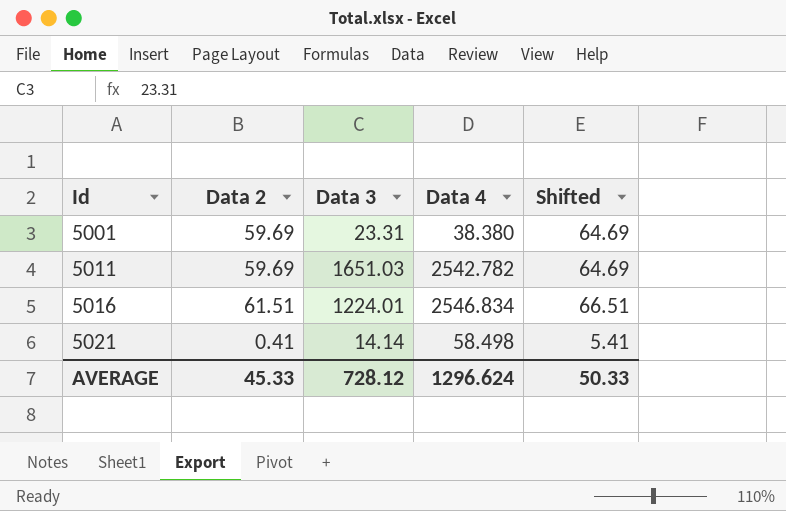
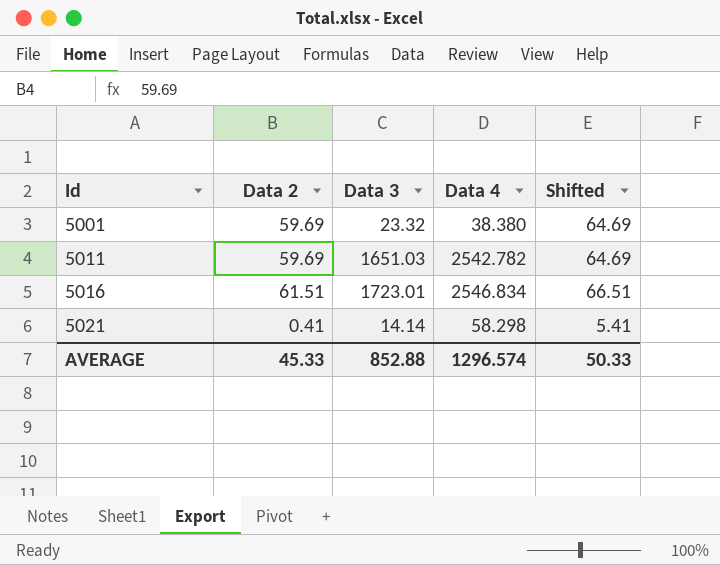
5001 | Data 3: 23.31 -> 23.32
5016 | Data 3: 1224.01 -> 1723.01
5021 | Data 4: 58.498 -> 58.298
AVERAGE | Data 3: 728.12 -> 852.88
AVERAGE | Data 4: 1296.624 -> 1296.574

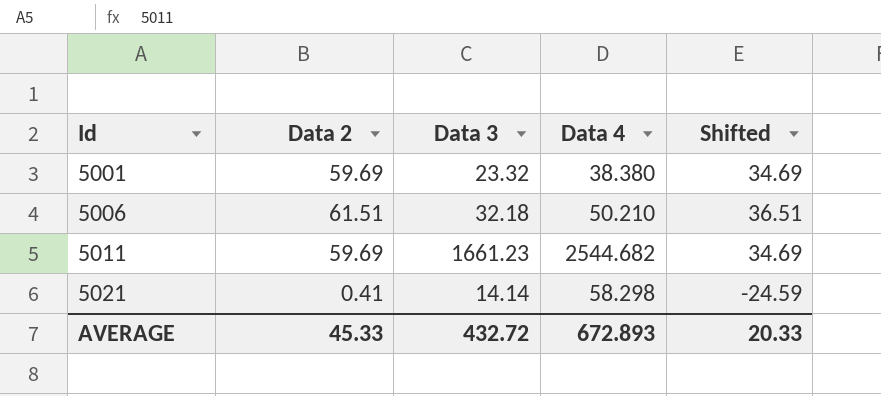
column Shifted | formula: [Data 2] + 5 -> [Data 2] - 25
row 5016: 61.51 | 1723.01 | 2546.834 | 66.51 -> none
row 5006: none -> 61.51 | 32.18 | 50.210 | 36.51
5011 | Data 3: 1651.03 -> 1661.23
5011 | Data 4: 2542.782 -> 2544.682
AVERAGE | Data 3: 852.88 -> 432.72
AVERAGE | Data 4: 1296.574 -> 672.893
AVERAGE | Shifted: 50.33 -> 20.33

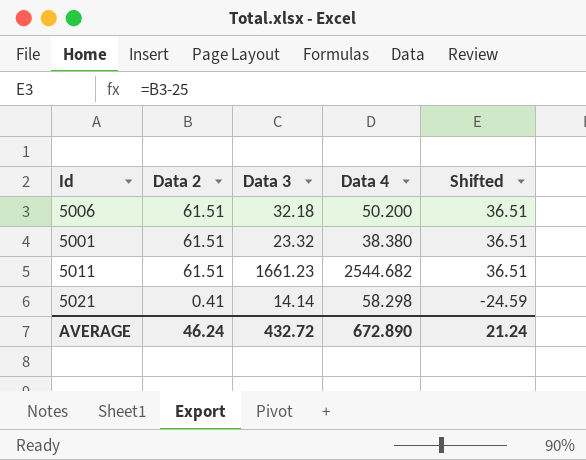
row order: Id ascending -> Data 2 descending
5006 | Data 4: 50.210 -> 50.200
5001 | Data 2: 59.69 -> 61.51
5001 | Shifted: 34.69 -> 36.51
5011 | Data 2: 59.69 -> 61.51
5011 | Shifted: 34.69 -> 36.51
AVERAGE | Data 2: 45.33 -> 46.24
AVERAGE | Data 4: 672.893 -> 672.890
AVERAGE | Shifted: 20.33 -> 21.24

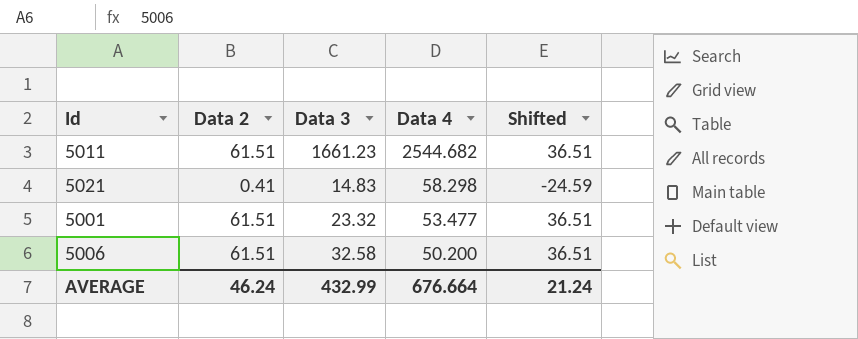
row order: Data 2 descending -> Data 4 descending
5021 | Data 3: 14.14 -> 14.83
5001 | Data 4: 38.380 -> 53.477
5006 | Data 3: 32.18 -> 32.58
AVERAGE | Data 3: 432.72 -> 432.99
AVERAGE | Data 4: 672.890 -> 676.664

